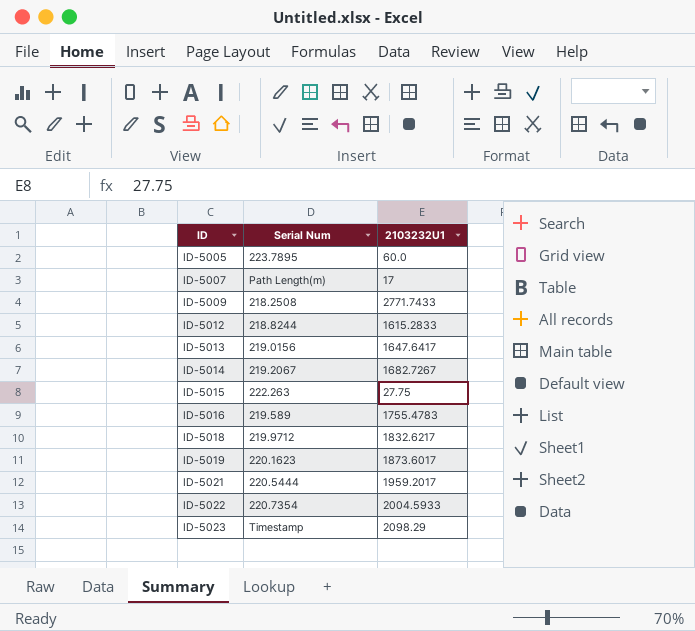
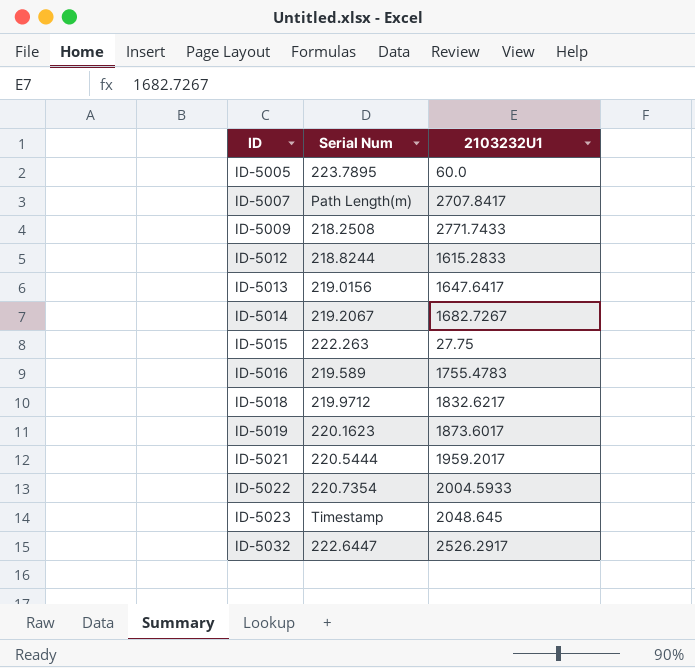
ID-5007 | 2103232U1: 17 -> 2707.8417
ID-5023 | 2103232U1: 2098.29 -> 2048.645
row ID-5032: none -> 222.6447 | 2526.2917

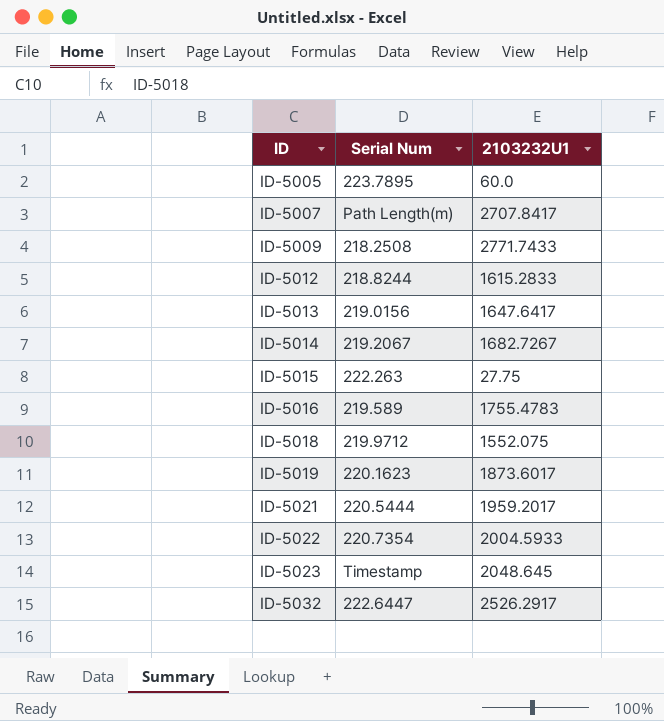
ID-5018 | 2103232U1: 1832.6217 -> 1552.075

